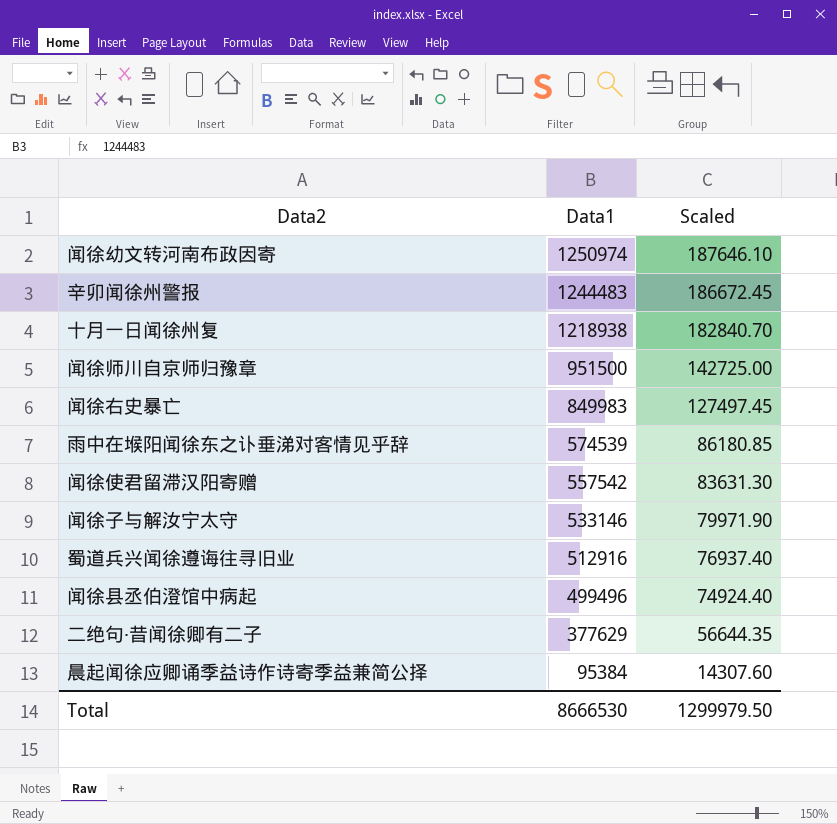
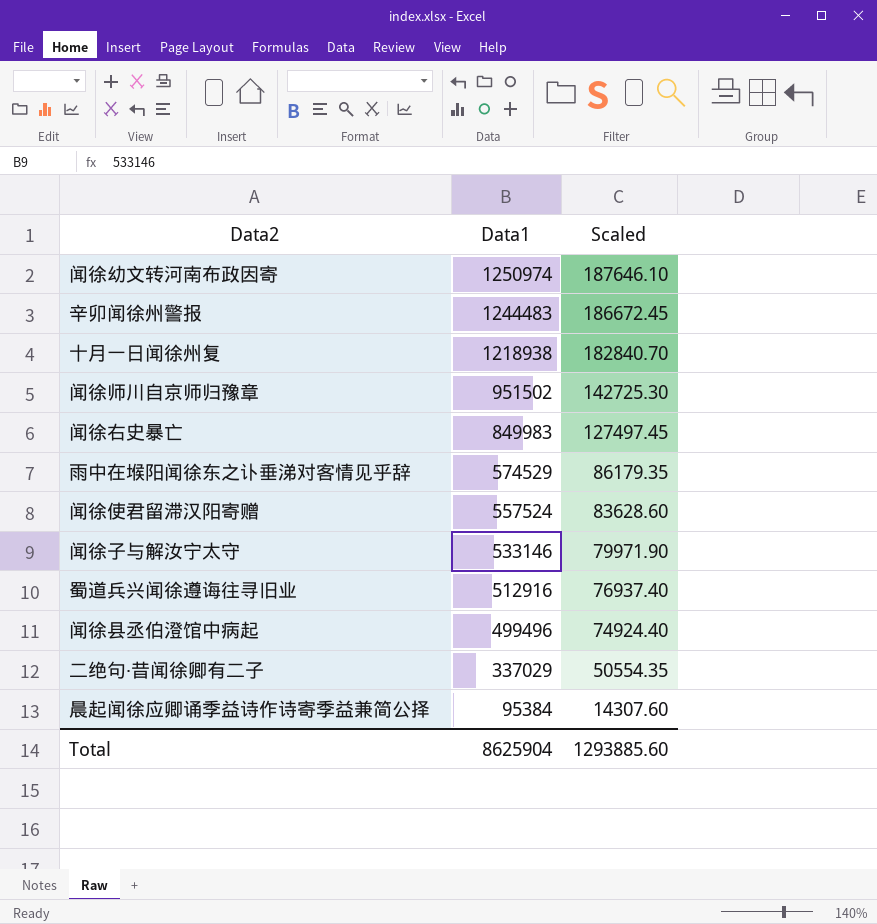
闻徐师川自京师归豫章 | Data1: 951500 -> 951502
闻徐师川自京师归豫章 | Scaled: 142725.00 -> 142725.30
雨中在堠阳闻徐东之讣垂涕对客情见乎辞 | Data1: 574539 -> 574529
雨中在堠阳闻徐东之讣垂涕对客情见乎辞 | Scaled: 86180.85 -> 86179.35
闻徐使君留滞汉阳寄赠 | Data1: 557542 -> 557524
闻徐使君留滞汉阳寄赠 | Scaled: 83631.30 -> 83628.60
二绝句·昔闻徐卿有二子 | Data1: 377629 -> 337029
二绝句·昔闻徐卿有二子 | Scaled: 56644.35 -> 50554.35
Total | Data1: 8666530 -> 8625904
Total | Scaled: 1299979.50 -> 1293885.60

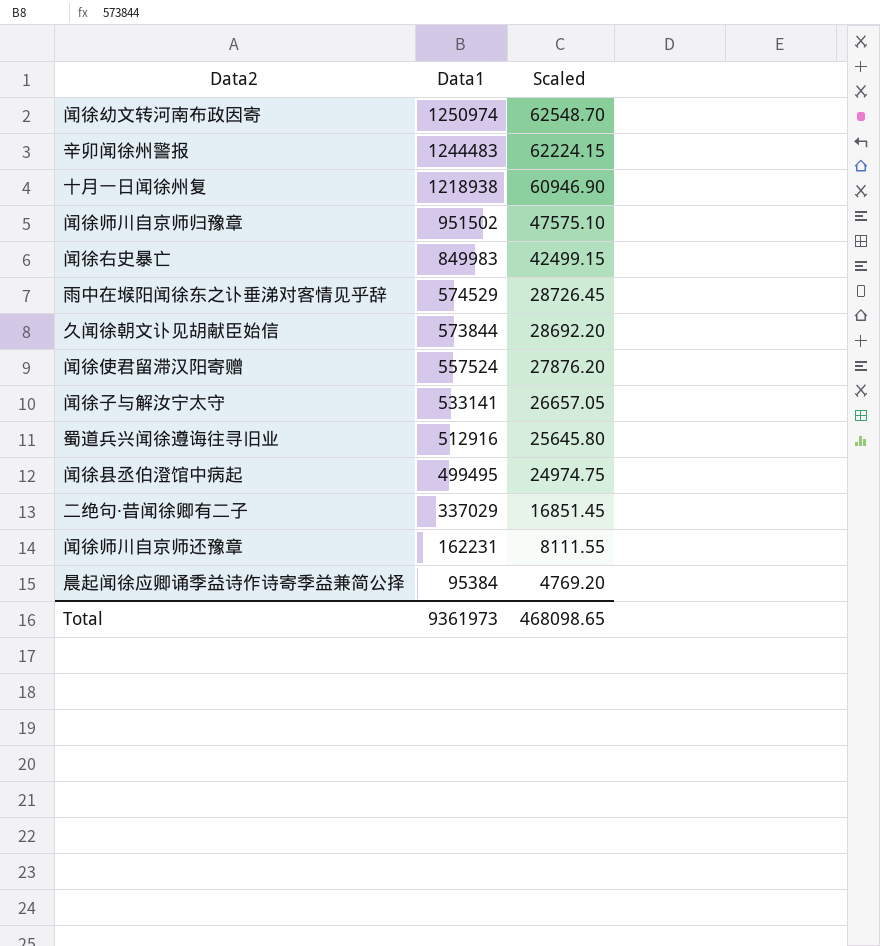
column Scaled | formula: [Data1] * 0.15 -> [Data1] * 0.05
row 久闻徐朝文讣见胡献臣始信: none -> 573844 | 28692.20
闻徐子与解汝宁太守 | Data1: 533146 -> 533141
闻徐县丞伯澄馆中病起 | Data1: 499496 -> 499495
row 闻徐师川自京师还豫章: none -> 162231 | 8111.55
Total | Data1: 8625904 -> 9361973
Total | Scaled: 1293885.60 -> 468098.65

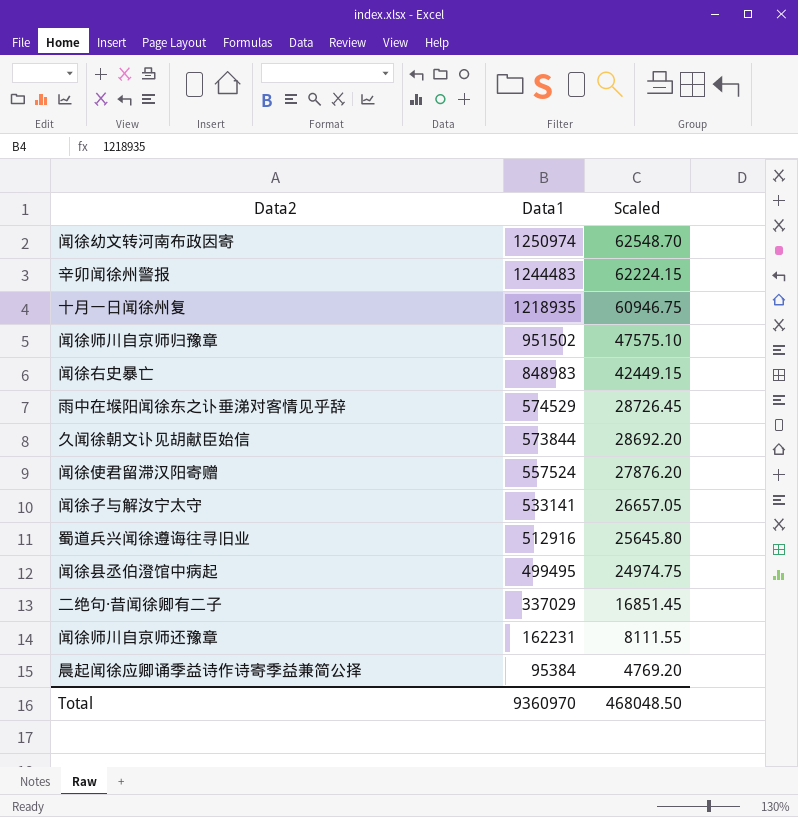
十月一日闻徐州复 | Data1: 1218938 -> 1218935
十月一日闻徐州复 | Scaled: 60946.90 -> 60946.75
闻徐右史暴亡 | Data1: 849983 -> 848983
闻徐右史暴亡 | Scaled: 42499.15 -> 42449.15
Total | Data1: 9361973 -> 9360970
Total | Scaled: 468098.65 -> 468048.50

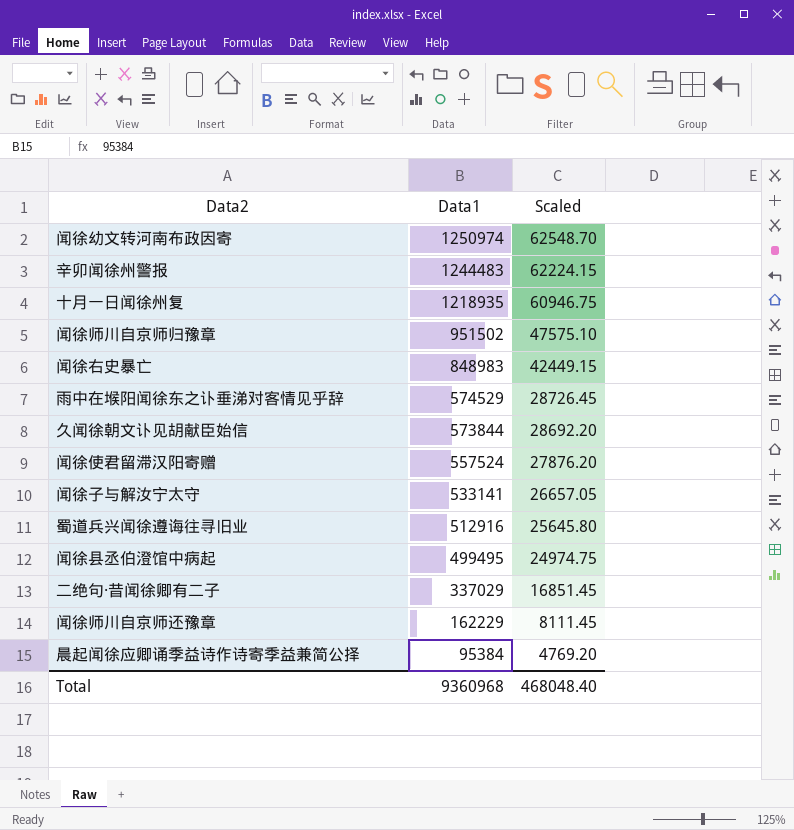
闻徐师川自京师还豫章 | Data1: 162231 -> 162229
闻徐师川自京师还豫章 | Scaled: 8111.55 -> 8111.45
Total | Data1: 9360970 -> 9360968
Total | Scaled: 468048.50 -> 468048.40

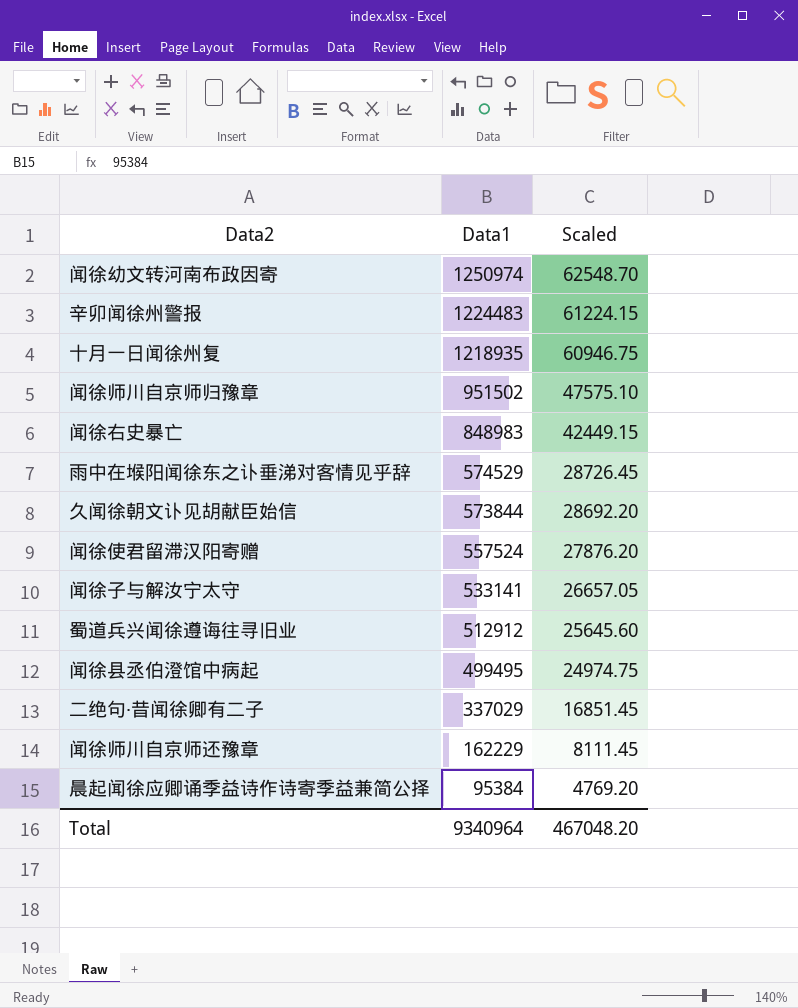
辛卯闻徐州警报 | Data1: 1244483 -> 1224483
辛卯闻徐州警报 | Scaled: 62224.15 -> 61224.15
蜀道兵兴闻徐遵诲往寻旧业 | Data1: 512916 -> 512912
蜀道兵兴闻徐遵诲往寻旧业 | Scaled: 25645.80 -> 25645.60
Total | Data1: 9360968 -> 9340964
Total | Scaled: 468048.40 -> 467048.20

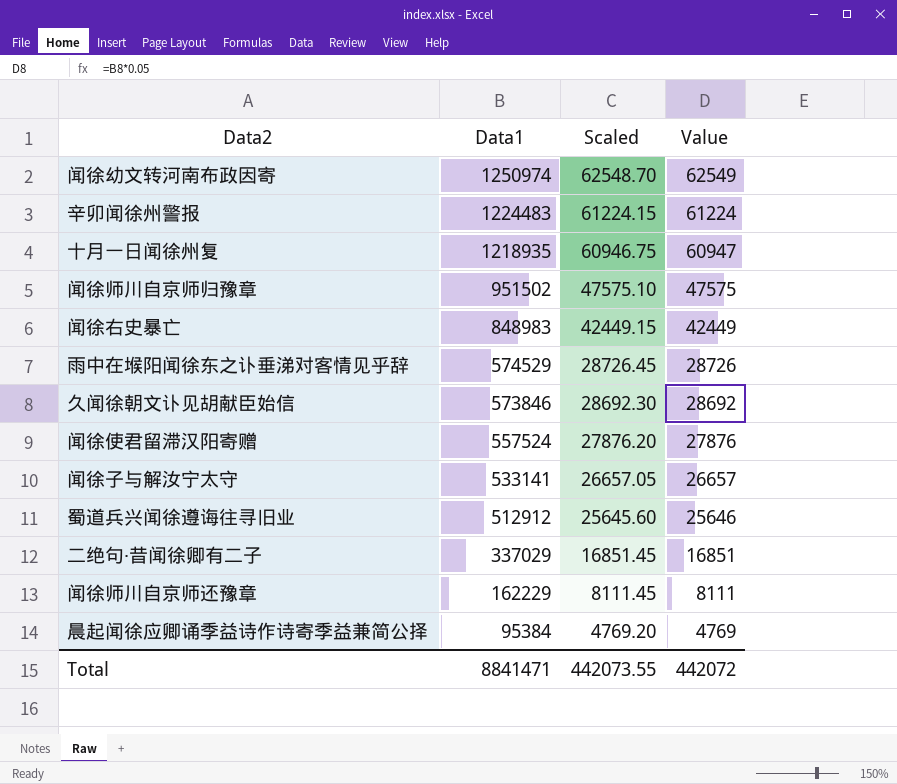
column Value | formula: none -> [Data1] * 0.05
row 闻徐县丞伯澄馆中病起: 499495 | 24974.75 -> none
久闻徐朝文讣见胡献臣始信 | Data1: 573844 -> 573846
久闻徐朝文讣见胡献臣始信 | Scaled: 28692.20 -> 28692.30
Total | Data1: 9340964 -> 8841471
Total | Scaled: 467048.20 -> 442073.55

